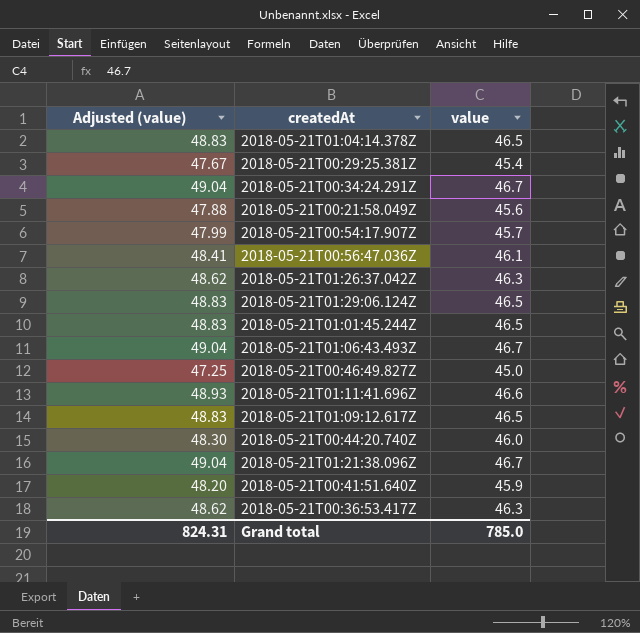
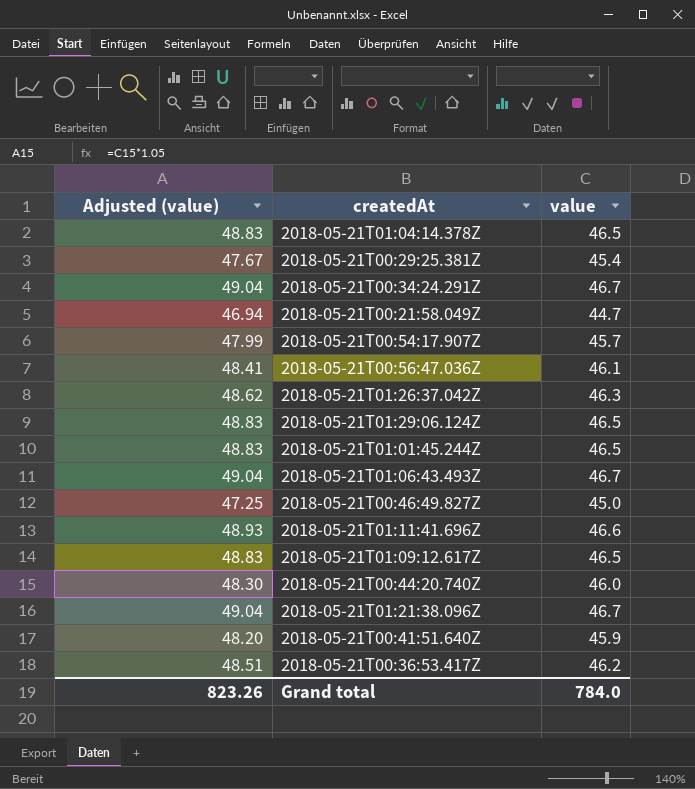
2018-05-21T00:21:58.049Z | Adjusted (value): 47.88 -> 46.94
2018-05-21T00:21:58.049Z | value: 45.6 -> 44.7
2018-05-21T00:36:53.417Z | Adjusted (value): 48.62 -> 48.51
2018-05-21T00:36:53.417Z | value: 46.3 -> 46.2
Grand total | Adjusted (value): 824.31 -> 823.26
Grand total | value: 785.0 -> 784.0

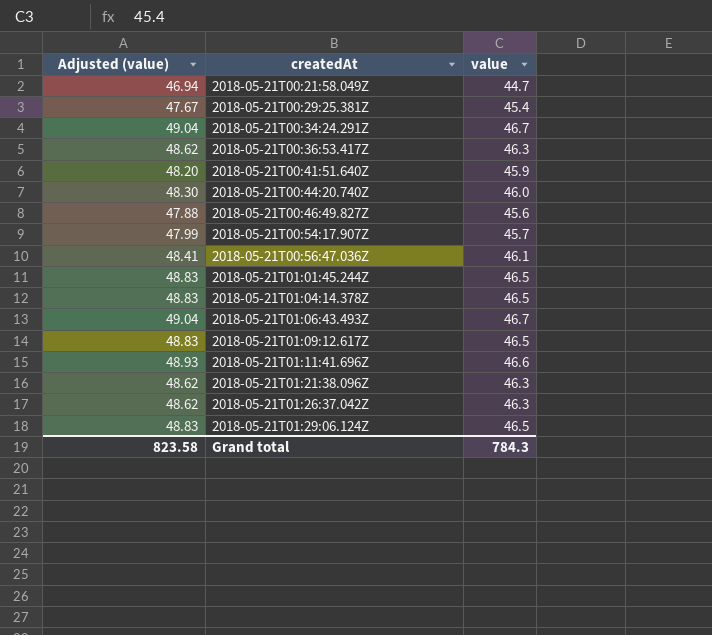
row order: none -> createdAt ascending
2018-05-21T00:36:53.417Z | Adjusted (value): 48.51 -> 48.62
2018-05-21T00:36:53.417Z | value: 46.2 -> 46.3
2018-05-21T00:46:49.827Z | Adjusted (value): 47.25 -> 47.88
2018-05-21T00:46:49.827Z | value: 45.0 -> 45.6
2018-05-21T01:21:38.096Z | Adjusted (value): 49.04 -> 48.62
2018-05-21T01:21:38.096Z | value: 46.7 -> 46.3
Grand total | Adjusted (value): 823.26 -> 823.58
Grand total | value: 784.0 -> 784.3

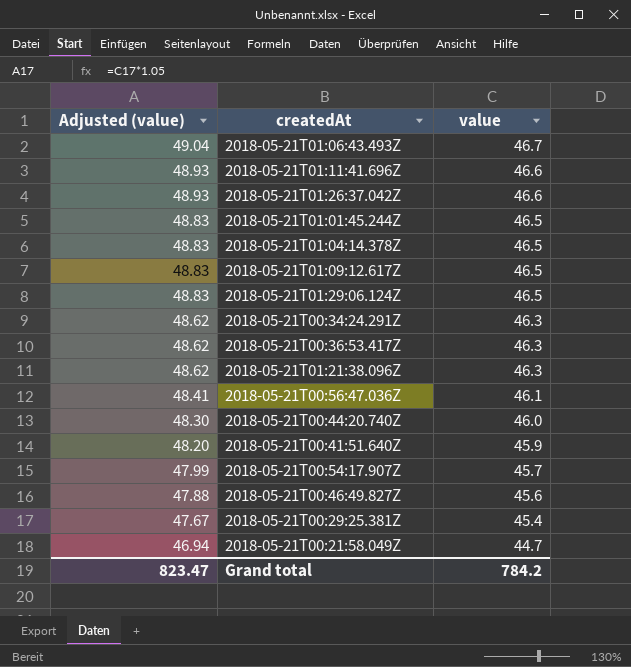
row order: createdAt ascending -> Adjusted (value) descending
2018-05-21T01:26:37.042Z | Adjusted (value): 48.62 -> 48.93
2018-05-21T01:26:37.042Z | value: 46.3 -> 46.6
2018-05-21T00:34:24.291Z | Adjusted (value): 49.04 -> 48.62
2018-05-21T00:34:24.291Z | value: 46.7 -> 46.3
Grand total | Adjusted (value): 823.58 -> 823.47
Grand total | value: 784.3 -> 784.2

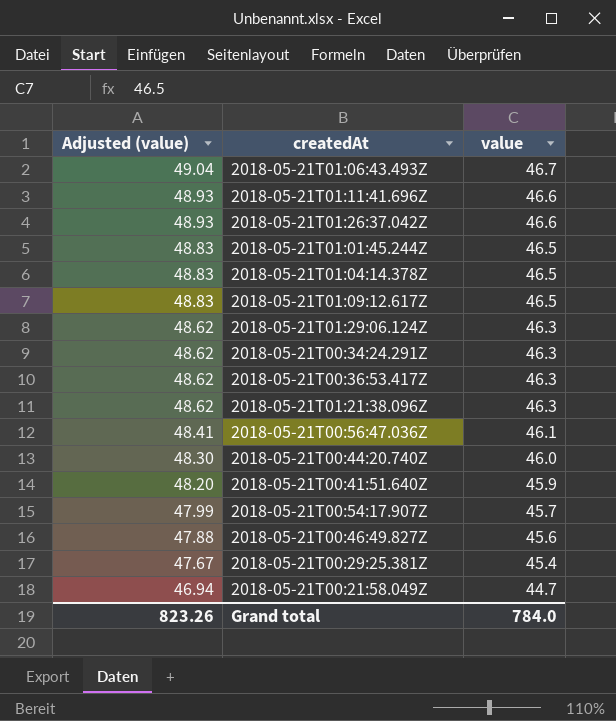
2018-05-21T01:29:06.124Z | Adjusted (value): 48.83 -> 48.62
2018-05-21T01:29:06.124Z | value: 46.5 -> 46.3
Grand total | Adjusted (value): 823.47 -> 823.26
Grand total | value: 784.2 -> 784.0

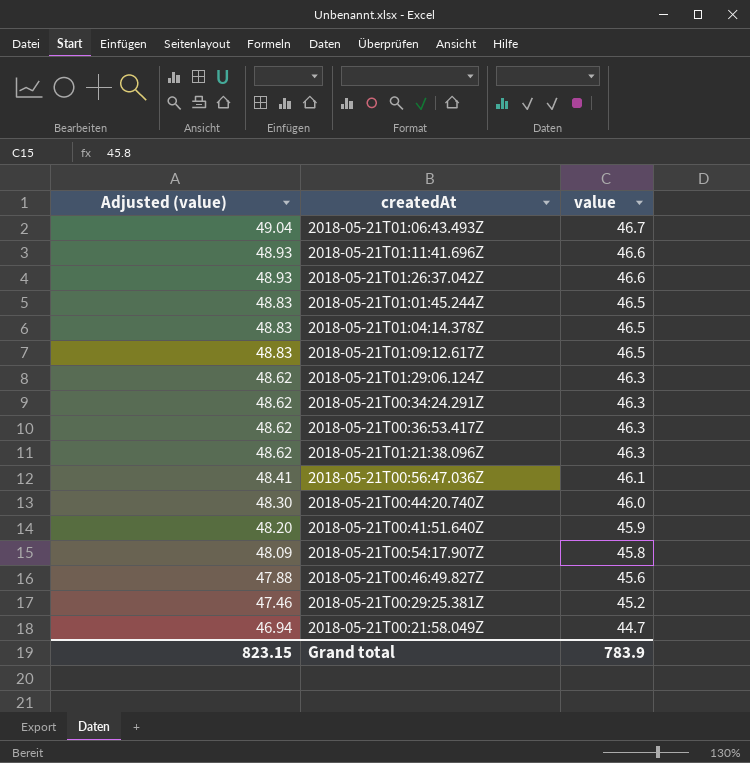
2018-05-21T00:54:17.907Z | Adjusted (value): 47.99 -> 48.09
2018-05-21T00:54:17.907Z | value: 45.7 -> 45.8
2018-05-21T00:29:25.381Z | Adjusted (value): 47.67 -> 47.46
2018-05-21T00:29:25.381Z | value: 45.4 -> 45.2
Grand total | Adjusted (value): 823.26 -> 823.15
Grand total | value: 784.0 -> 783.9

